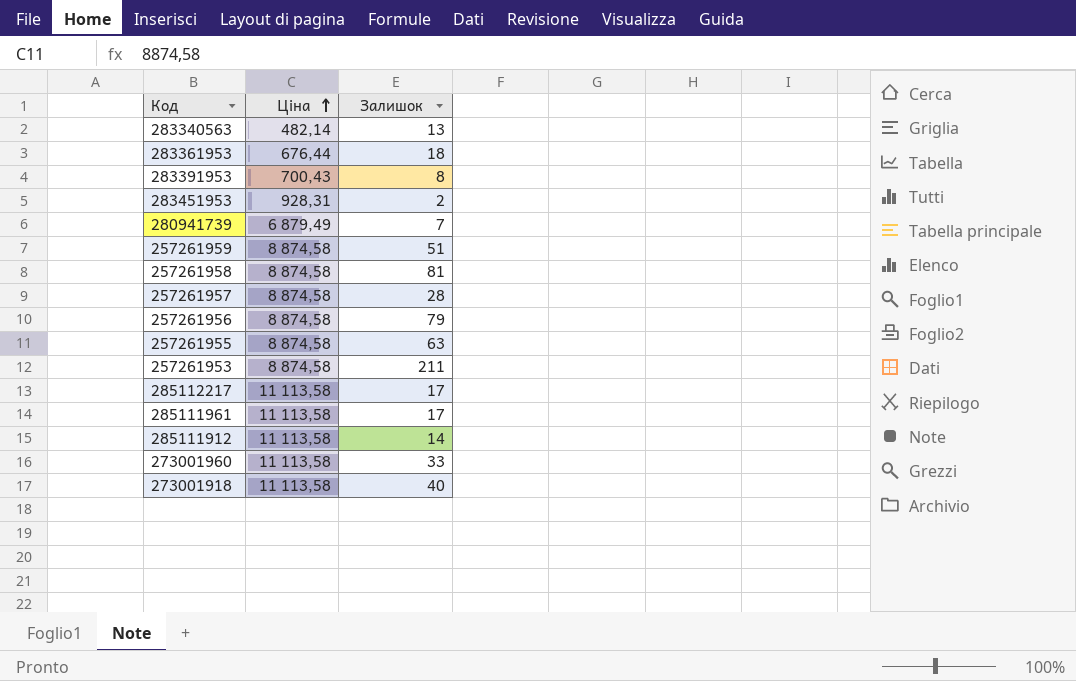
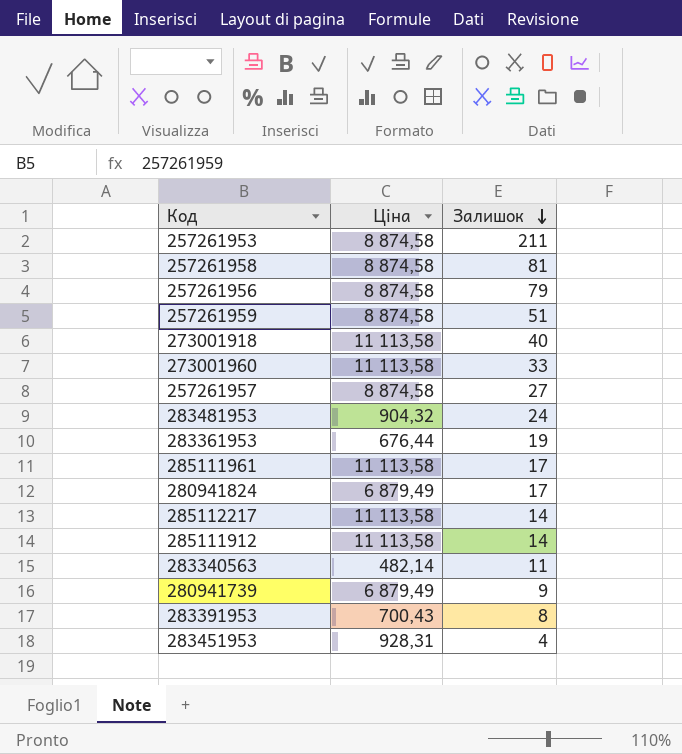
row order: Ціна ascending -> Залишок descending
row 257261955: 8 874,58 | 63 -> none
257261957 | Залишок: 28 -> 27
row 283481953: none -> 904,32 | 24
283361953 | Залишок: 18 -> 19
row 280941824: none -> 6 879,49 | 17
285112217 | Залишок: 17 -> 14
283340563 | Залишок: 13 -> 11
280941739 | Залишок: 7 -> 9
283451953 | Залишок: 2 -> 4

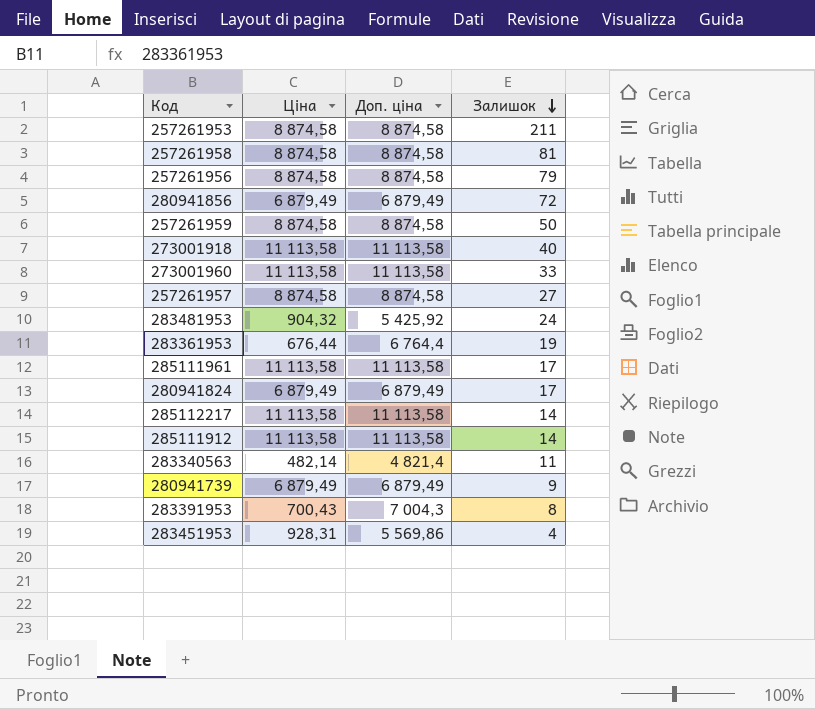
column Доп. ціна | position: none -> 3
row 280941856: none -> 6 879,49 | 6 879,49 | 72
257261959 | Залишок: 51 -> 50

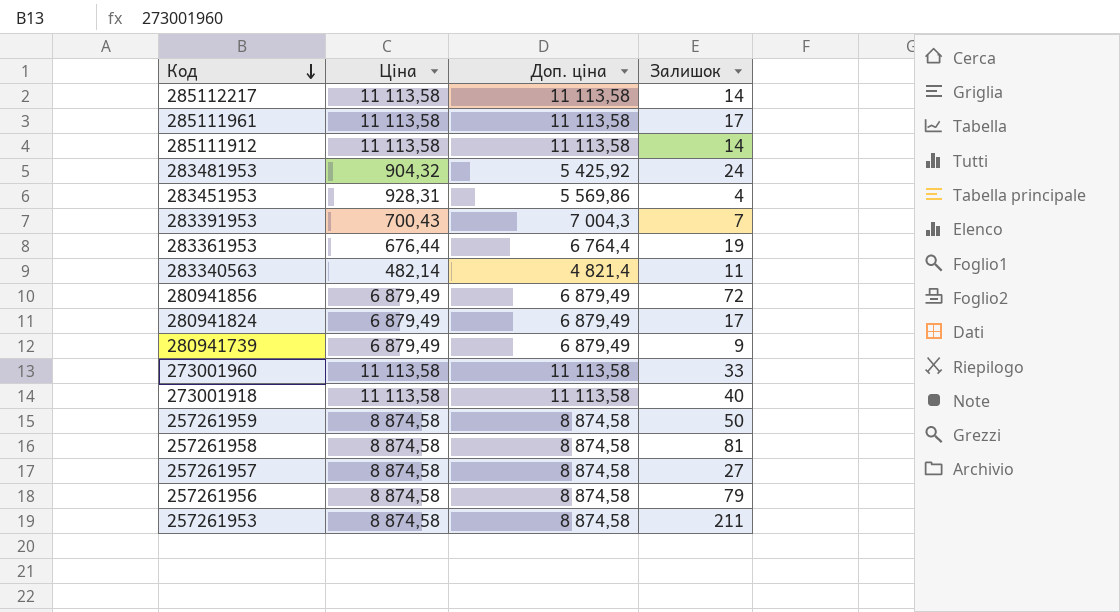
row order: Залишок descending -> Код descending
283391953 | Залишок: 8 -> 7

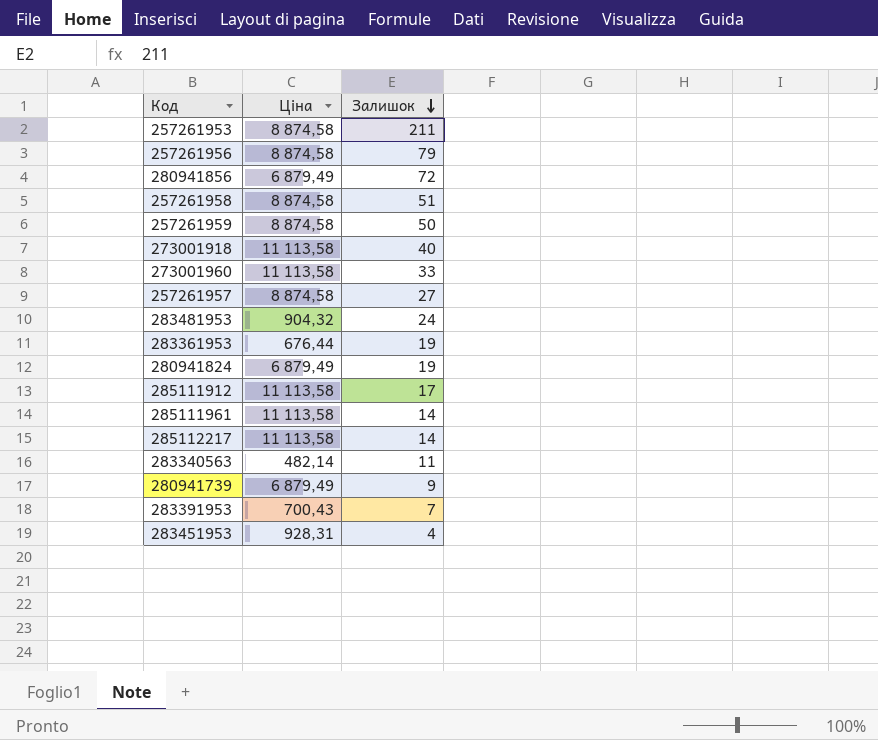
row order: Код descending -> Залишок descending
column Доп. ціна | position: 3 -> none
257261958 | Залишок: 81 -> 51
280941824 | Залишок: 17 -> 19
285111912 | Залишок: 14 -> 17
285111961 | Залишок: 17 -> 14

